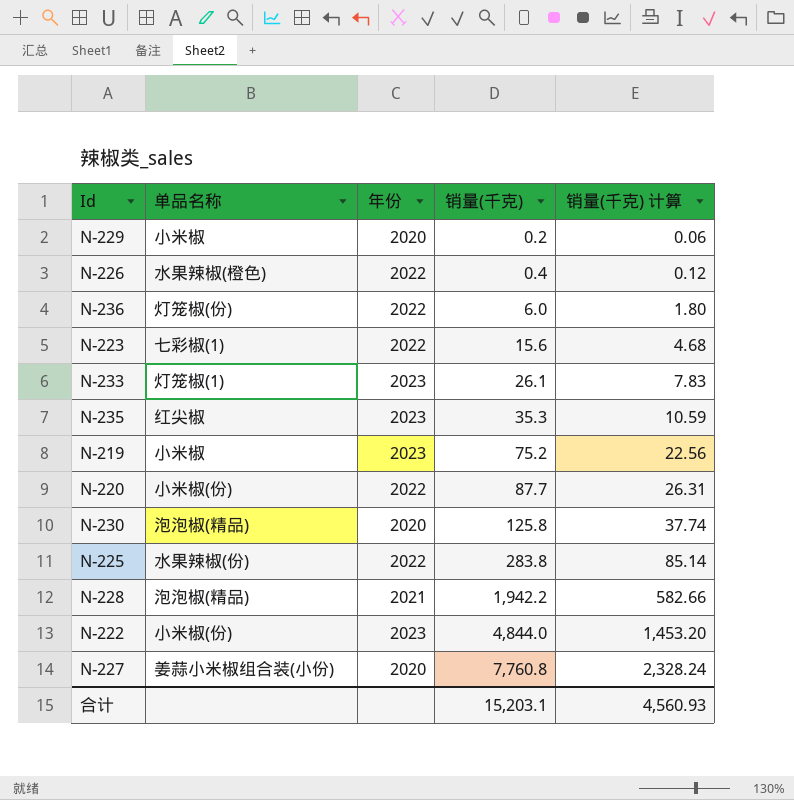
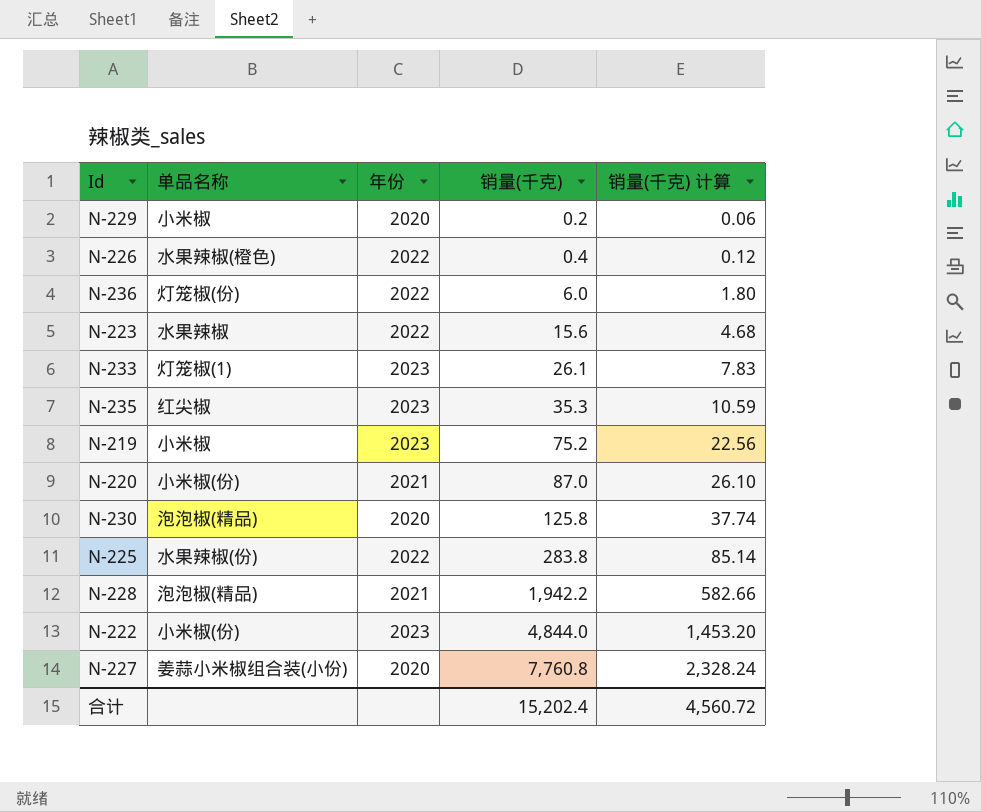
N-223 | 单品名称: 七彩椒(1) -> 水果辣椒
N-220 | 年份: 2022 -> 2021
N-220 | 销量(千克): 87.7 -> 87.0
N-220 | 销量(千克) 计算: 26.31 -> 26.10
合计 | 销量(千克): 15,203.1 -> 15,202.4
合计 | 销量(千克) 计算: 4,560.93 -> 4,560.72

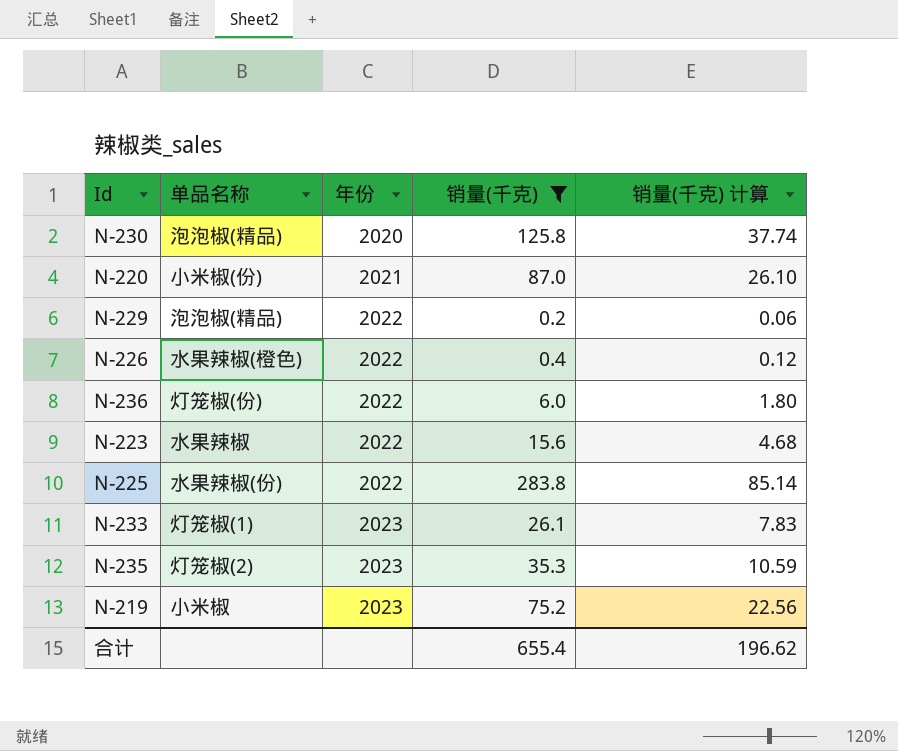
filter: none -> 销量(千克) <= 283.8
row order: 销量(千克) ascending -> 年份 ascending
N-229 | 单品名称: 小米椒 -> 泡泡椒(精品)
N-229 | 年份: 2020 -> 2022
N-235 | 单品名称: 红尖椒 -> 灯笼椒(2)
合计 | 销量(千克): 15,202.4 -> 655.4
合计 | 销量(千克) 计算: 4,560.72 -> 196.62

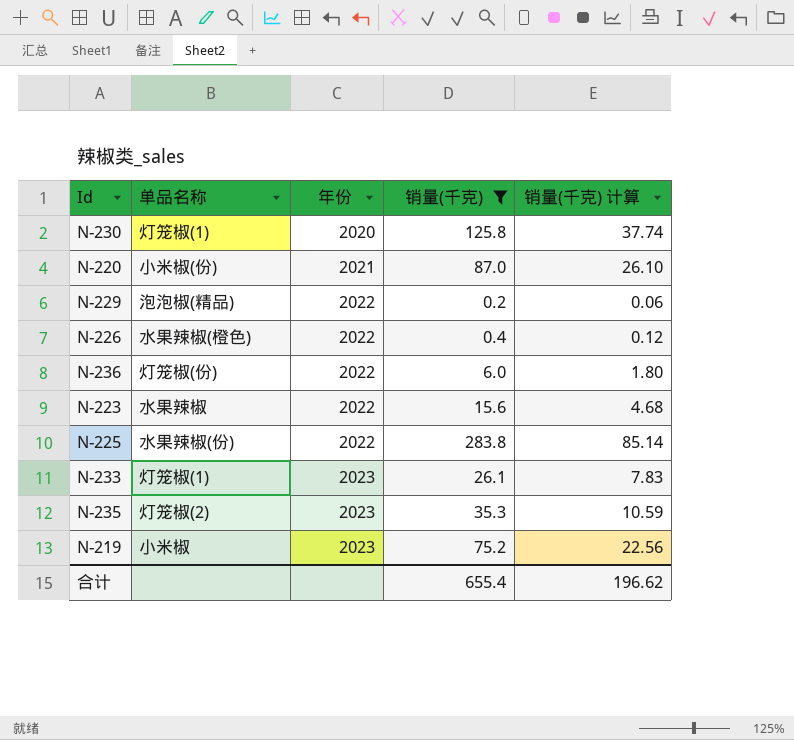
N-230 | 单品名称: 泡泡椒(精品) -> 灯笼椒(1)

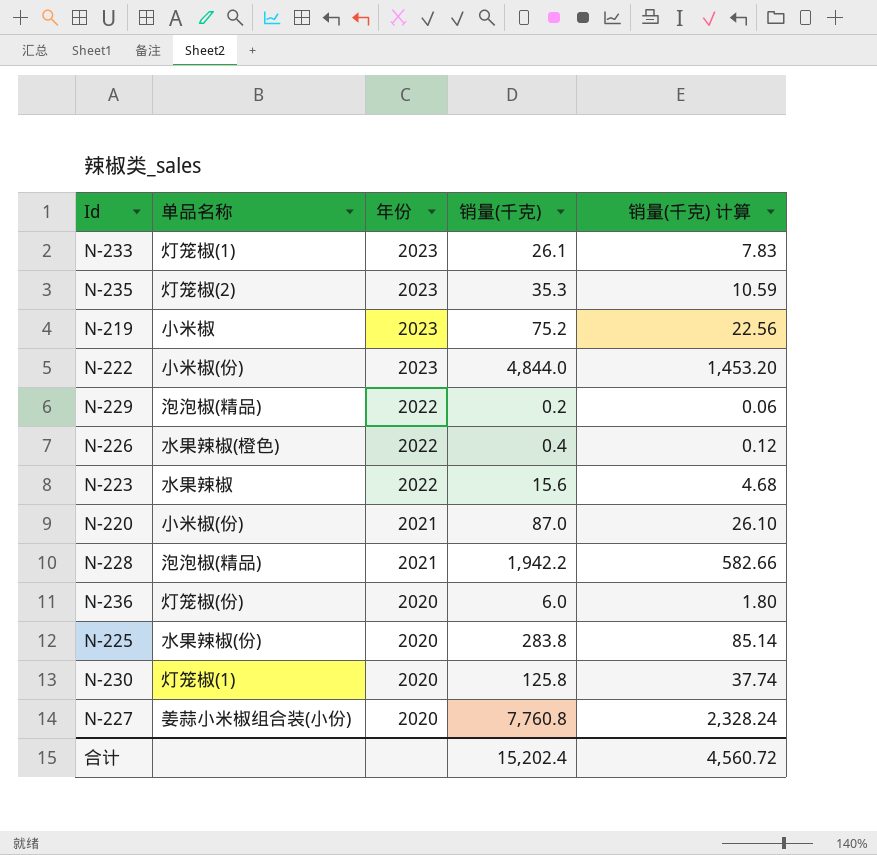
filter: 销量(千克) <= 283.8 -> none
row order: 年份 ascending -> 年份 descending
N-236 | 年份: 2022 -> 2020
N-225 | 年份: 2022 -> 2020
合计 | 销量(千克): 655.4 -> 15,202.4
合计 | 销量(千克) 计算: 196.62 -> 4,560.72

